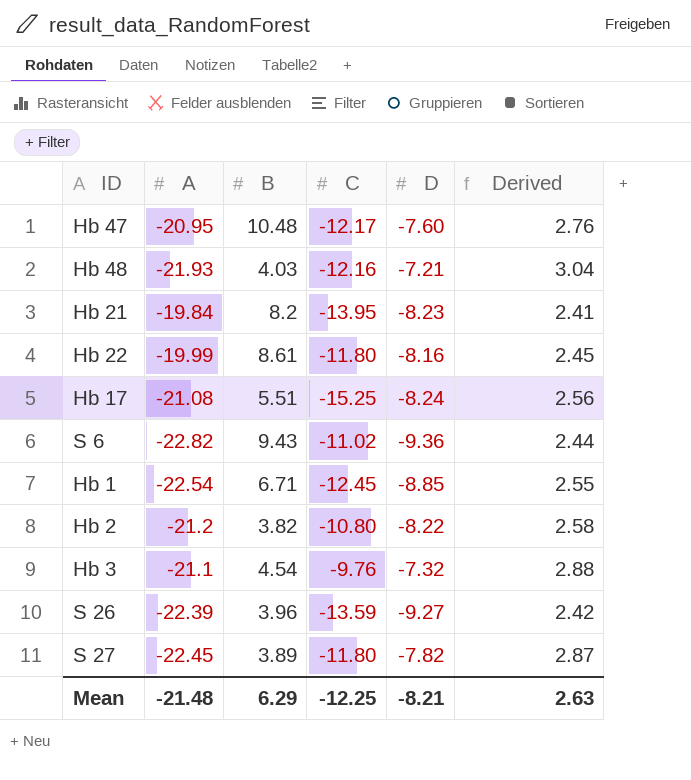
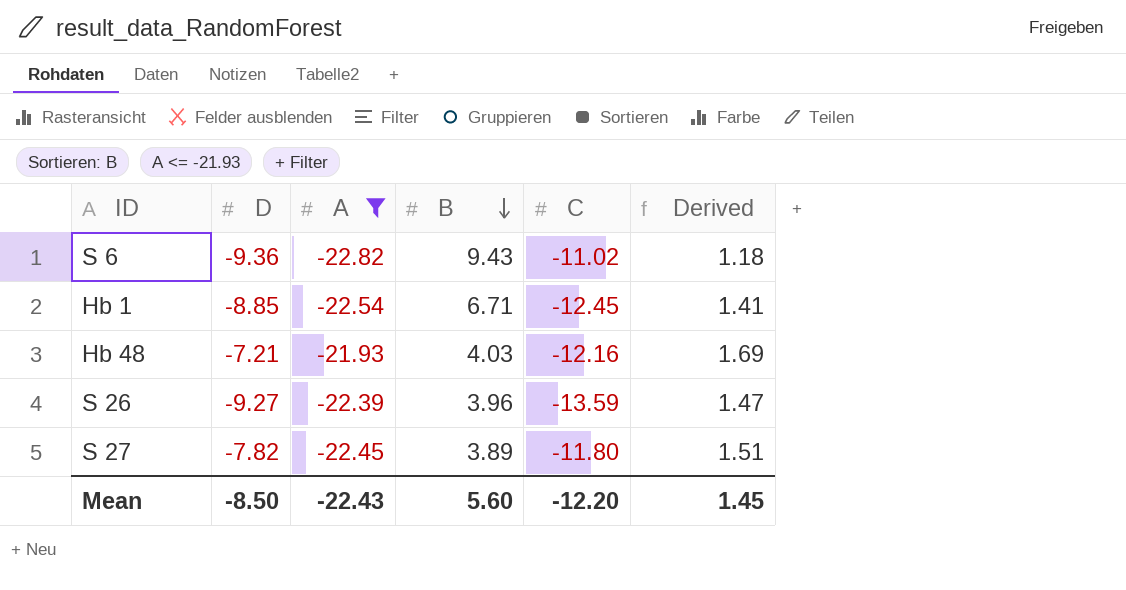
filter: none -> A <= -21.93
row order: none -> B descending
column D | position: 5 -> 2
column Derived | formula: [A] / [D] -> [C] / [D]
Mean | D: -8.21 -> -8.50
Mean | A: -21.48 -> -22.43
Mean | B: 6.29 -> 5.60
Mean | C: -12.25 -> -12.20
Mean | Derived: 2.63 -> 1.45

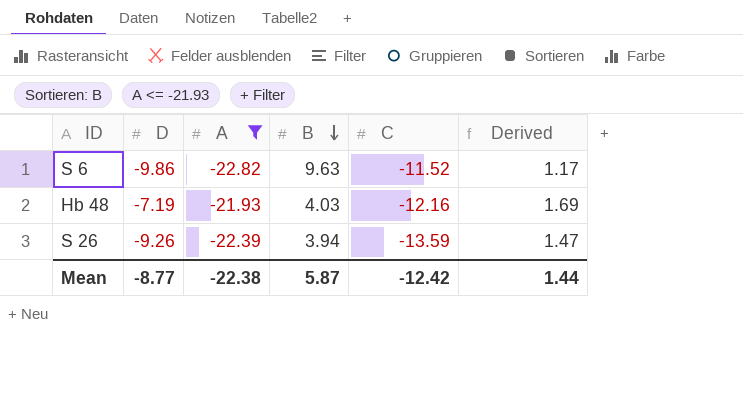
row Hb 1: -8.85 | -22.54 | 6.71 | -12.45 | 1.41 -> none
row S 27: -7.82 | -22.45 | 3.89 | -11.80 | 1.51 -> none
S 6 | D: -9.36 -> -9.86
S 6 | B: 9.43 -> 9.63
S 6 | C: -11.02 -> -11.52
S 6 | Derived: 1.18 -> 1.17
Hb 48 | D: -7.21 -> -7.19
S 26 | D: -9.27 -> -9.26
S 26 | B: 3.96 -> 3.94
Mean | D: -8.50 -> -8.77
Mean | A: -22.43 -> -22.38
Mean | B: 5.60 -> 5.87
Mean | C: -12.20 -> -12.42
Mean | Derived: 1.45 -> 1.44

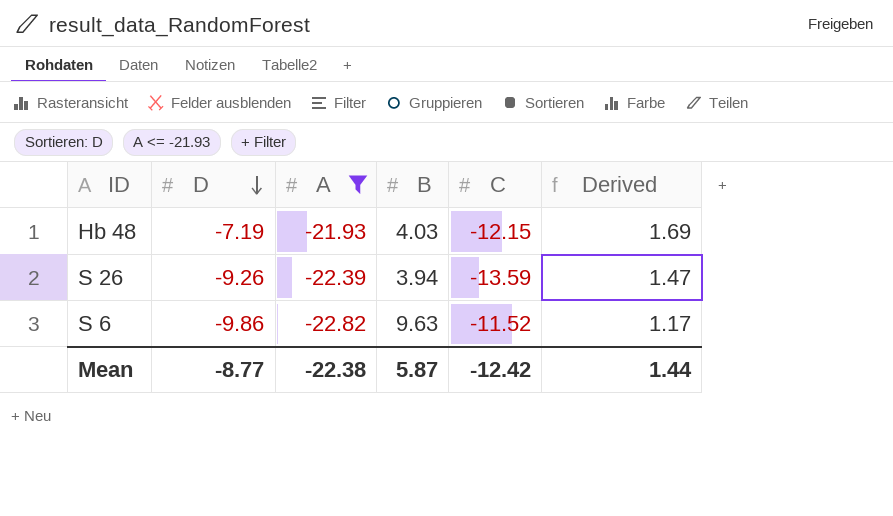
row order: B descending -> D descending
Hb 48 | C: -12.16 -> -12.15

